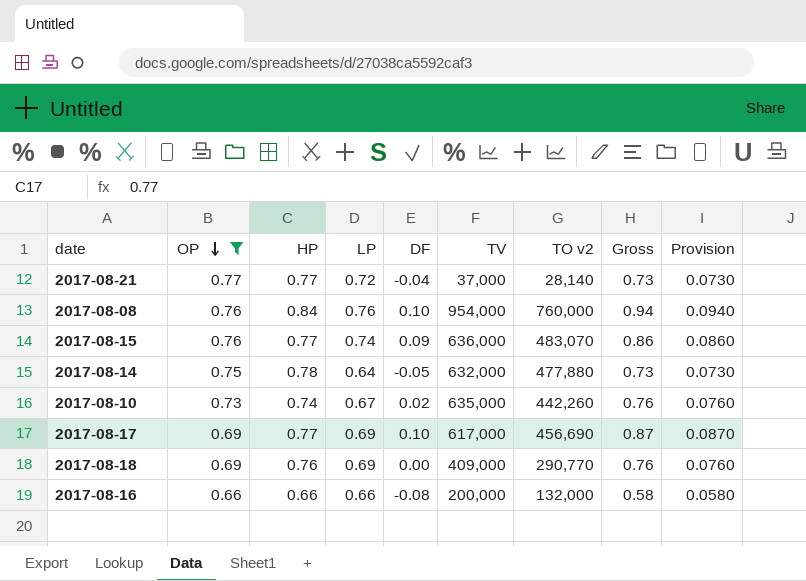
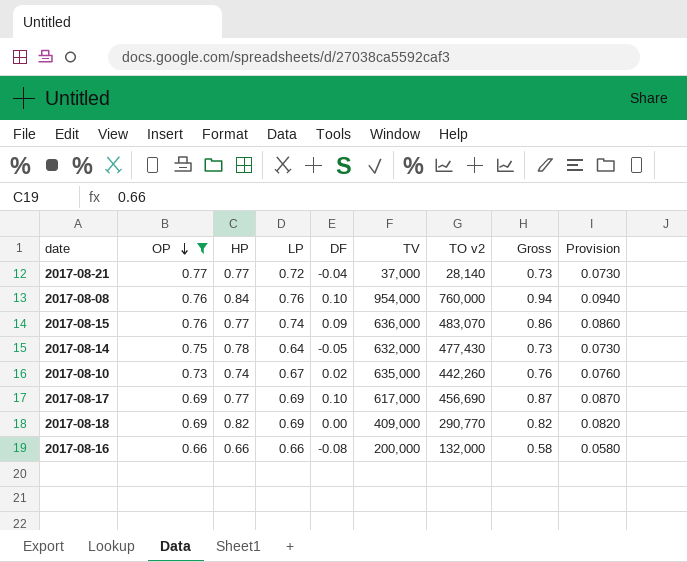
2017-08-14 | TO v2: 477,880 -> 477,430
2017-08-18 | HP: 0.76 -> 0.82
2017-08-18 | Gross: 0.76 -> 0.82
2017-08-18 | Provision: 0.0760 -> 0.0820

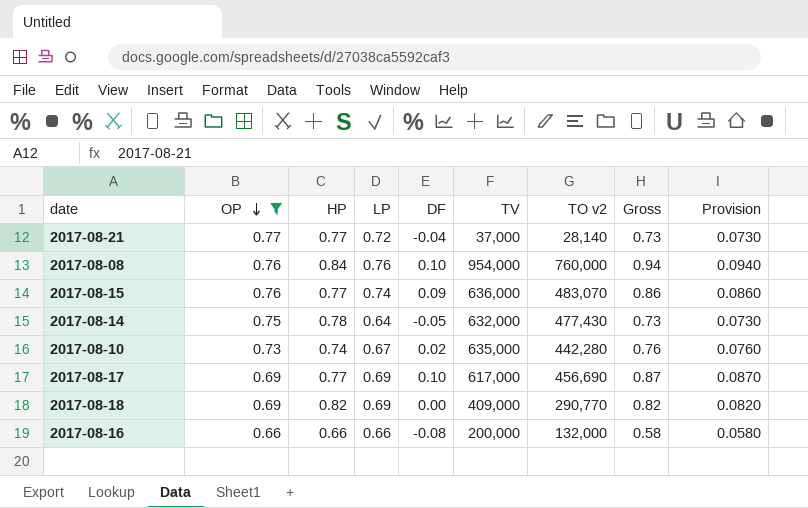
2017-08-10 | TO v2: 442,260 -> 442,280

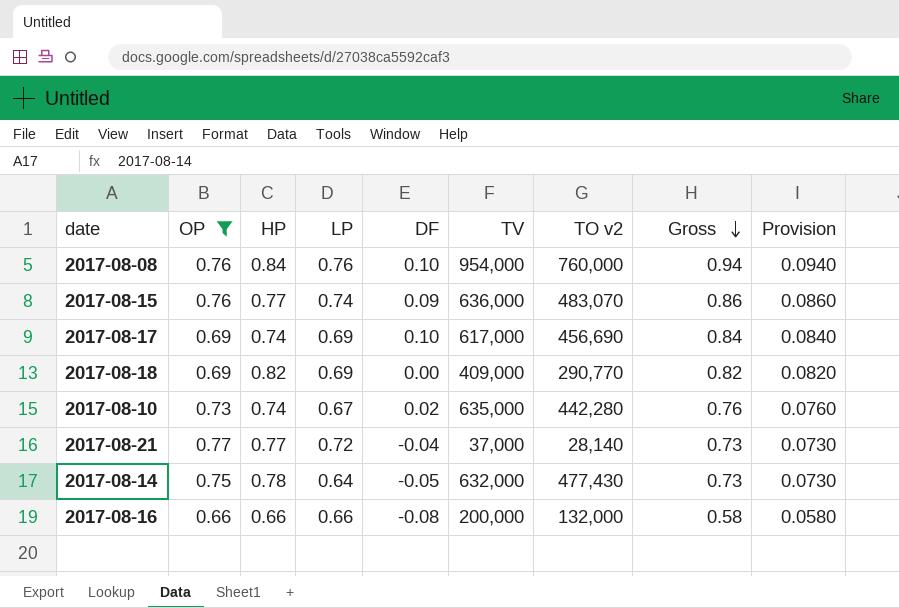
row order: OP descending -> Gross descending
2017-08-17 | HP: 0.77 -> 0.74
2017-08-17 | Gross: 0.87 -> 0.84
2017-08-17 | Provision: 0.0870 -> 0.0840

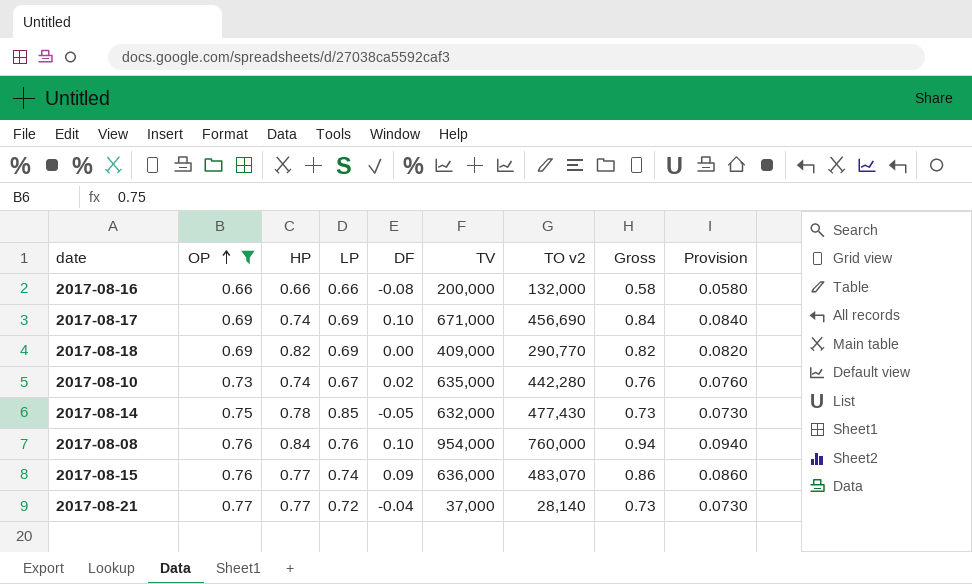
row order: Gross descending -> OP ascending
2017-08-17 | TV: 617,000 -> 671,000
2017-08-14 | LP: 0.64 -> 0.85

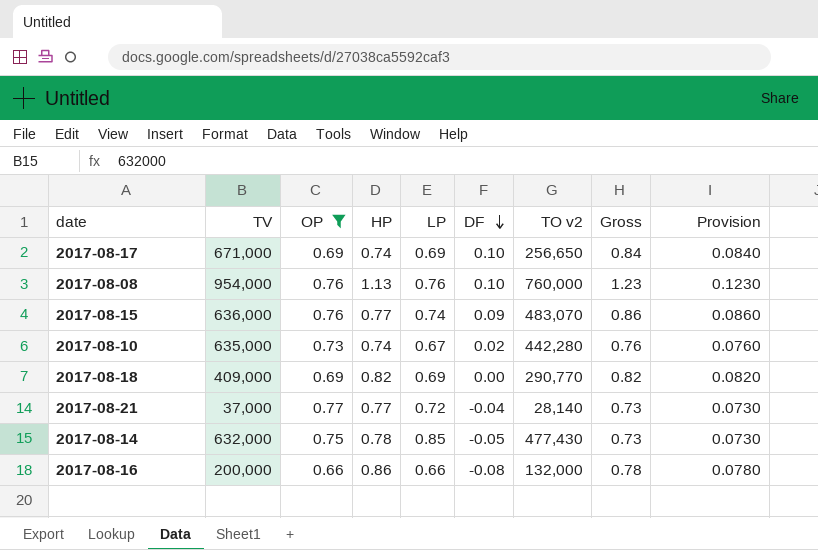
row order: OP ascending -> DF descending
column TV | position: 6 -> 2
2017-08-17 | TO v2: 456,690 -> 256,650
2017-08-08 | HP: 0.84 -> 1.13
2017-08-08 | Gross: 0.94 -> 1.23
2017-08-08 | Provision: 0.0940 -> 0.1230
2017-08-16 | HP: 0.66 -> 0.86
2017-08-16 | Gross: 0.58 -> 0.78
2017-08-16 | Provision: 0.0580 -> 0.0780

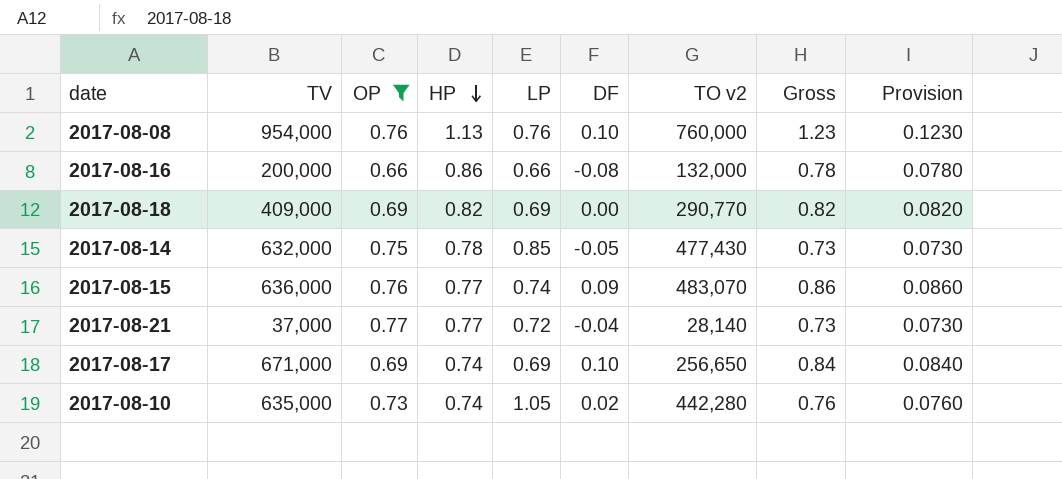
row order: DF descending -> HP descending
2017-08-10 | LP: 0.67 -> 1.05

